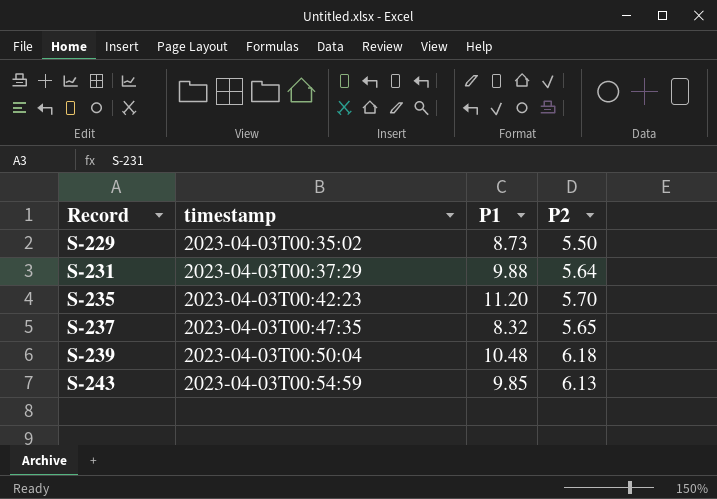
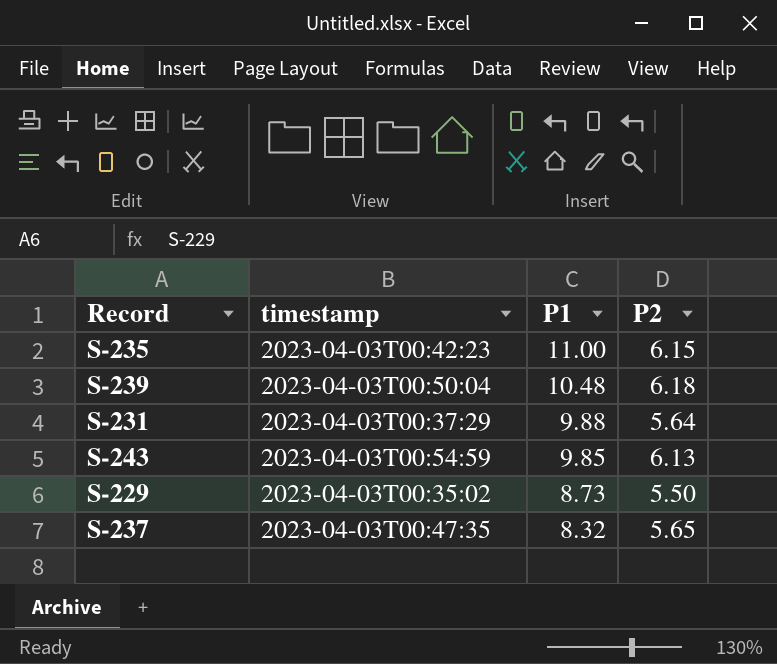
row order: Record ascending -> P1 descending
S-235 | P1: 11.20 -> 11.00
S-235 | P2: 5.70 -> 6.15

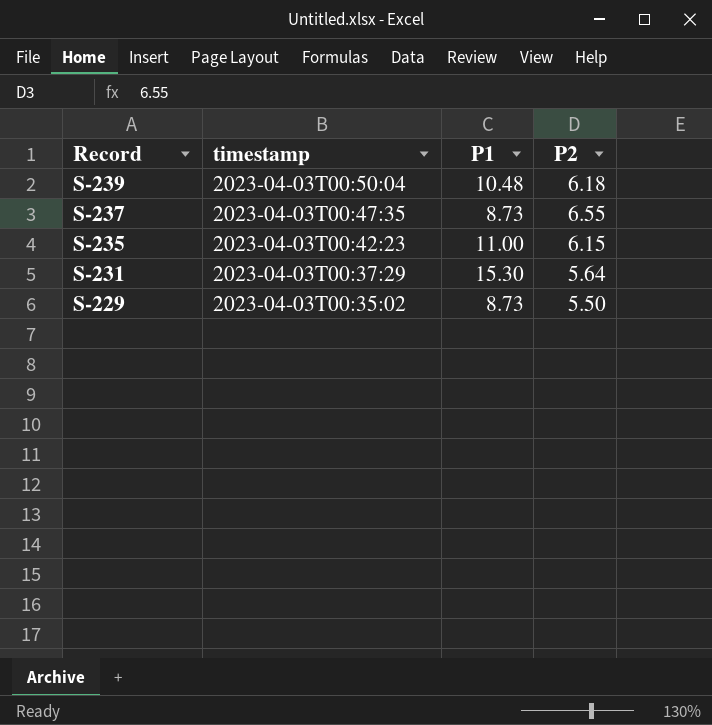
row order: P1 descending -> Record descending
row S-243: 2023-04-03T00:54:59 | 9.85 | 6.13 -> none
S-237 | P1: 8.32 -> 8.73
S-237 | P2: 5.65 -> 6.55
S-231 | P1: 9.88 -> 15.30

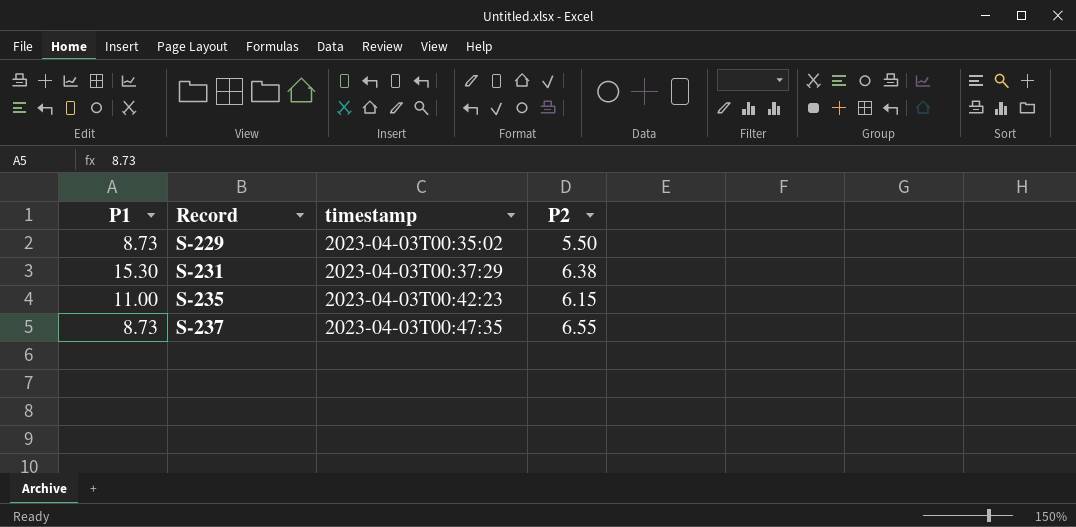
row order: Record descending -> Record ascending
column P1 | position: 3 -> 1
row S-239: 2023-04-03T00:50:04 | 10.48 | 6.18 -> none
S-231 | P2: 5.64 -> 6.38

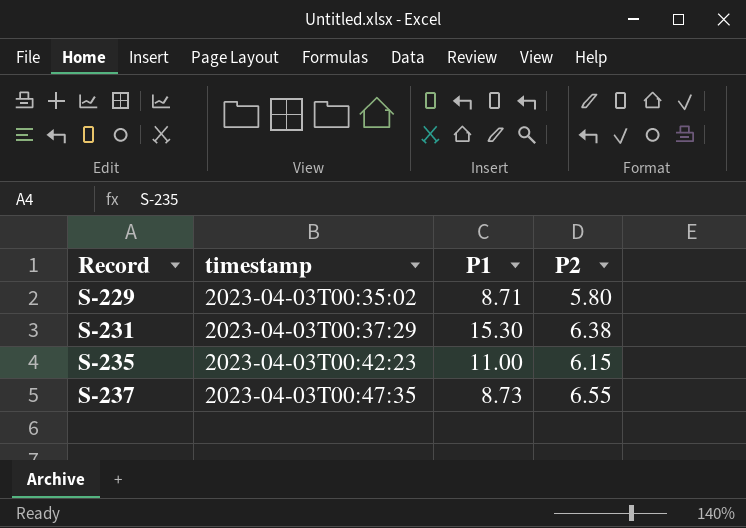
column P1 | position: 1 -> 3
S-229 | P1: 8.73 -> 8.71
S-229 | P2: 5.50 -> 5.80

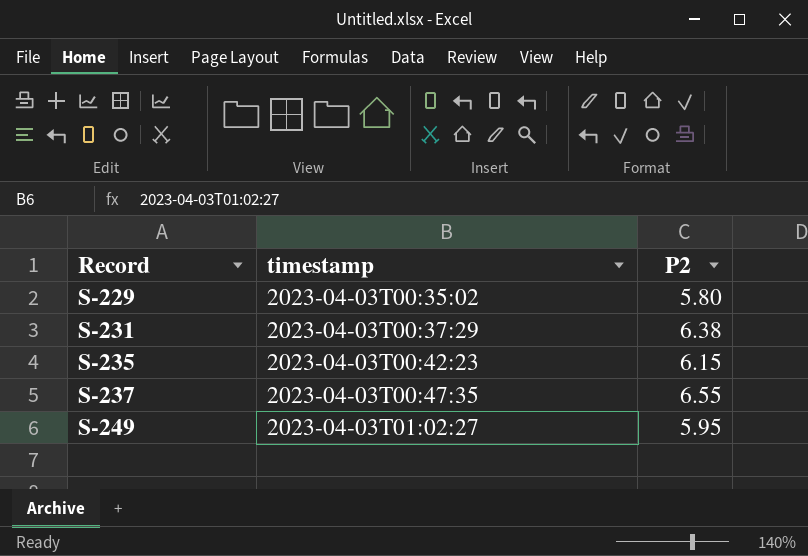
column P1 | position: 3 -> none
row S-249: none -> 2023-04-03T01:02:27 | 5.95

